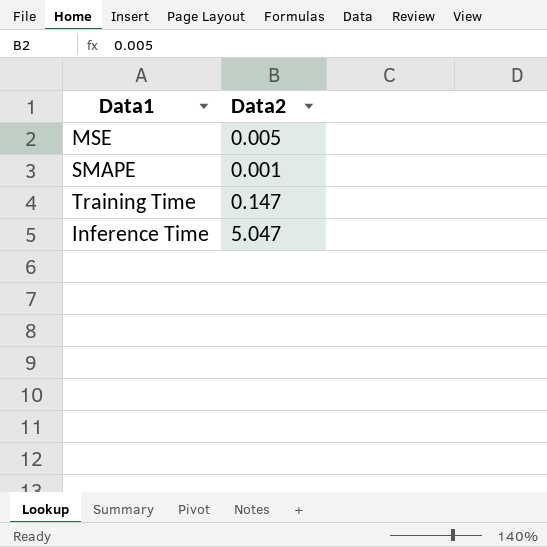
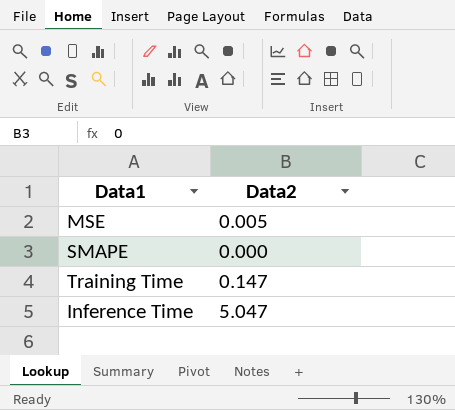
SMAPE | Data2: 0.001 -> 0.000

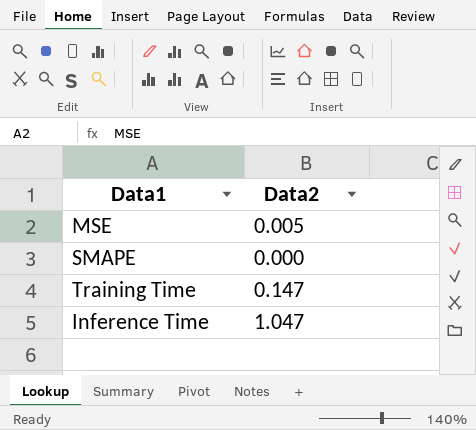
Inference Time | Data2: 5.047 -> 1.047

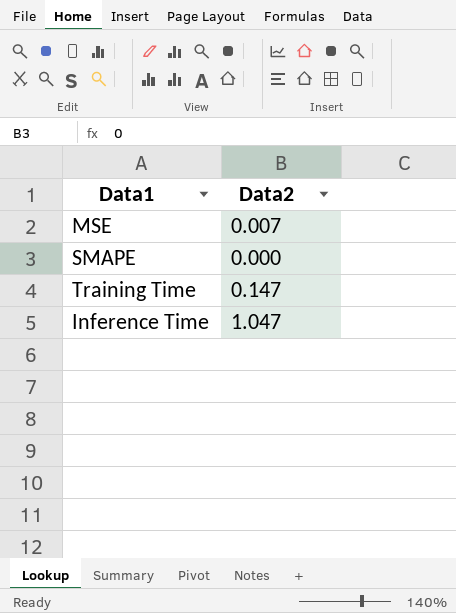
MSE | Data2: 0.005 -> 0.007

